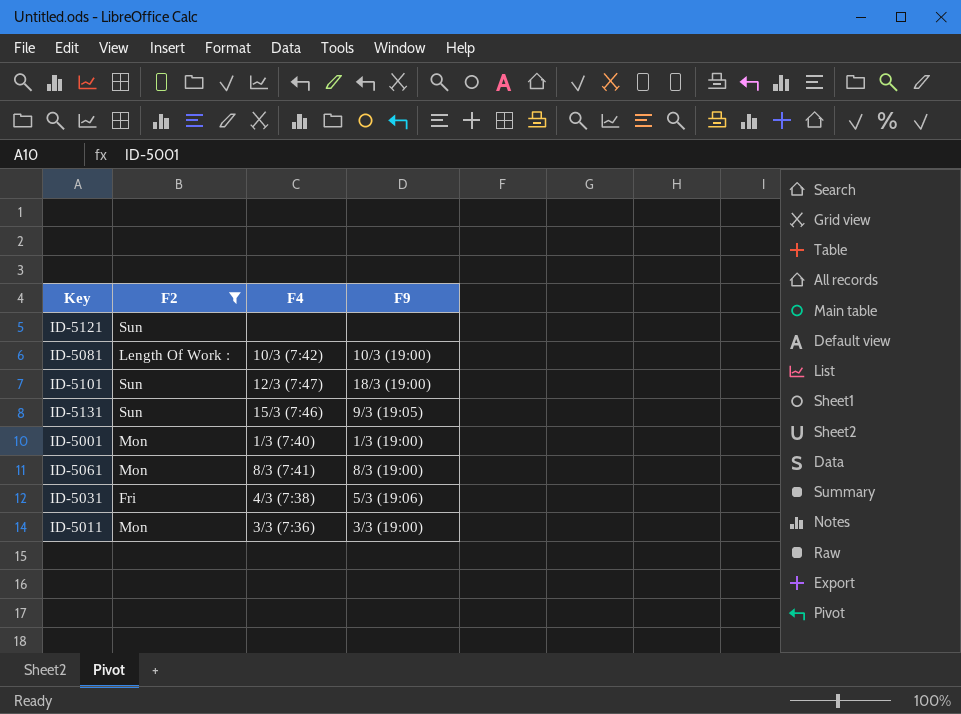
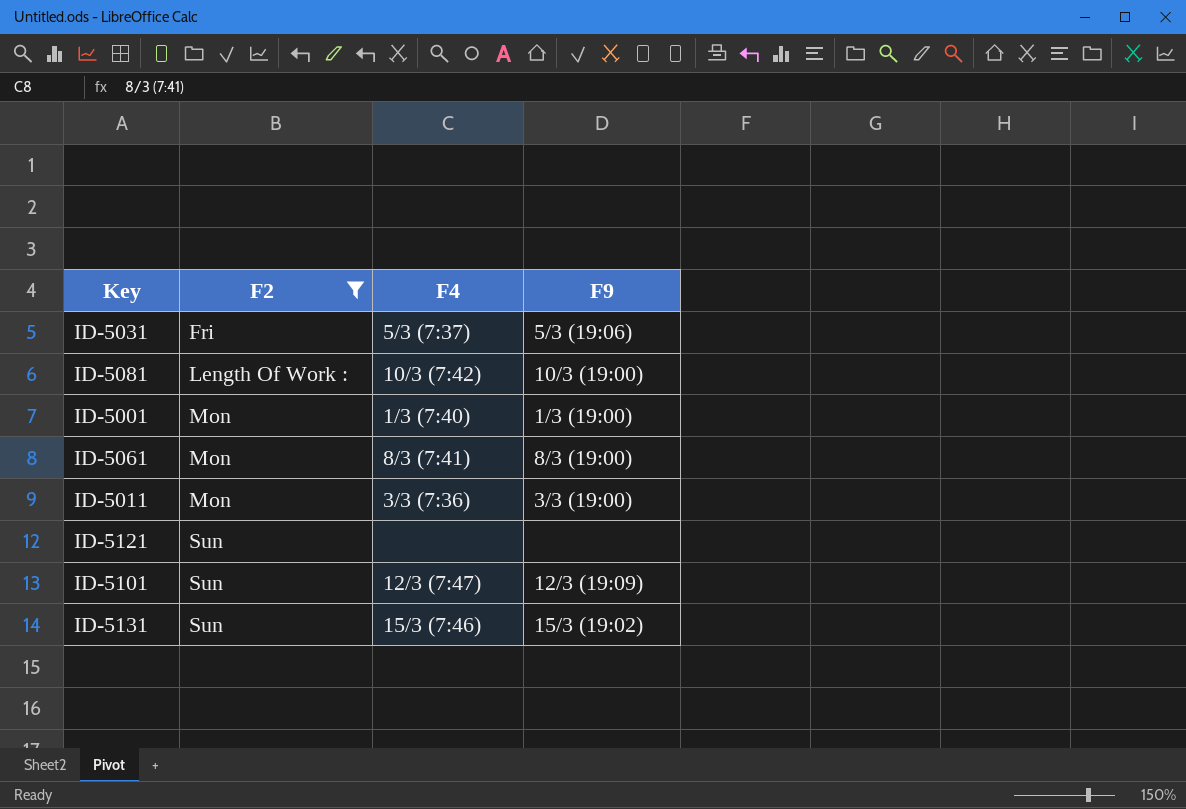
row order: none -> F2 ascending
ID-5031 | F4: 4/3 (7:38) -> 5/3 (7:37)
ID-5101 | F9: 18/3 (19:00) -> 12/3 (19:09)
ID-5131 | F9: 9/3 (19:05) -> 15/3 (19:02)

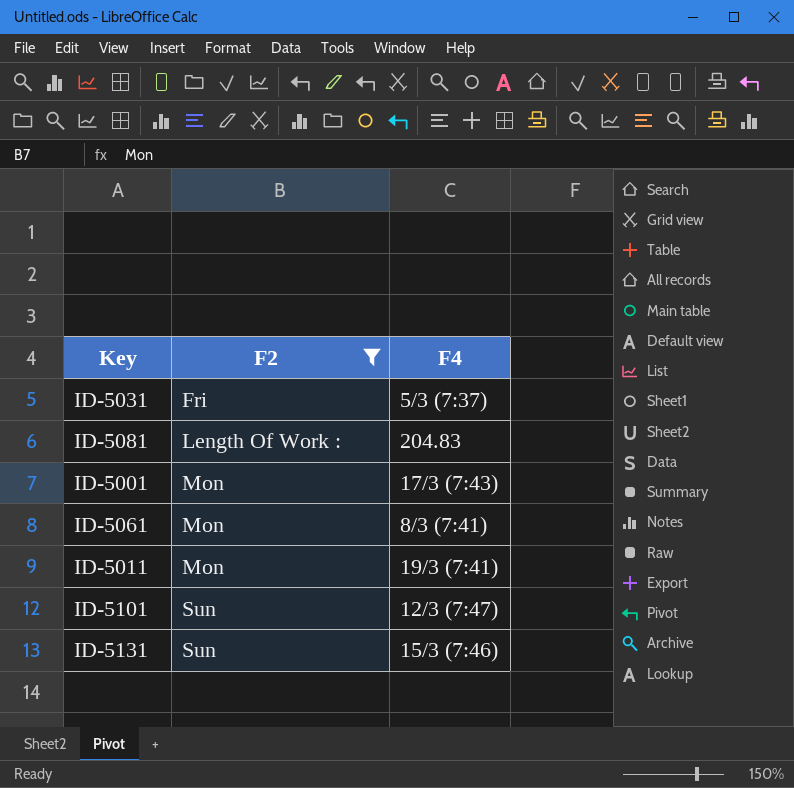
column F9 | position: 4 -> none
row ID-5121: Sun | none | none -> none
ID-5081 | F4: 10/3 (7:42) -> 204.83
ID-5001 | F4: 1/3 (7:40) -> 17/3 (7:43)
ID-5011 | F4: 3/3 (7:36) -> 19/3 (7:41)

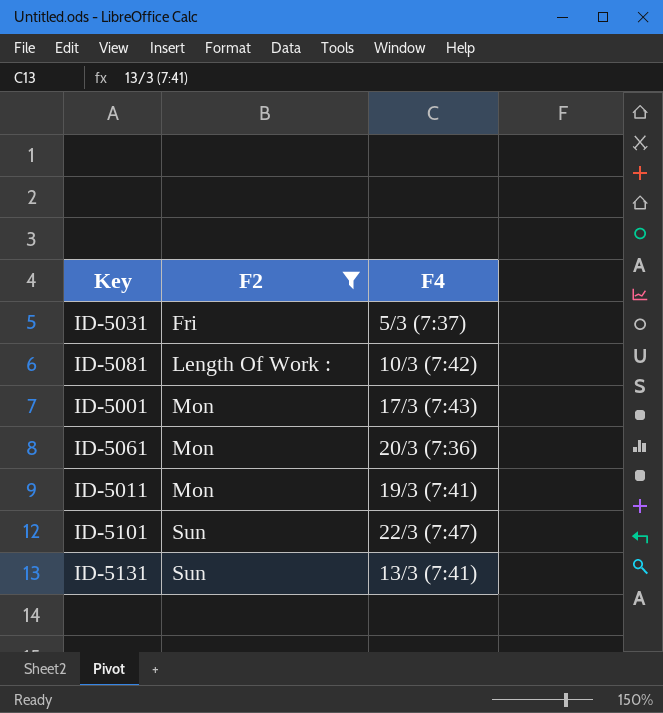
ID-5081 | F4: 204.83 -> 10/3 (7:42)
ID-5061 | F4: 8/3 (7:41) -> 20/3 (7:36)
ID-5101 | F4: 12/3 (7:47) -> 22/3 (7:47)
ID-5131 | F4: 15/3 (7:46) -> 13/3 (7:41)

